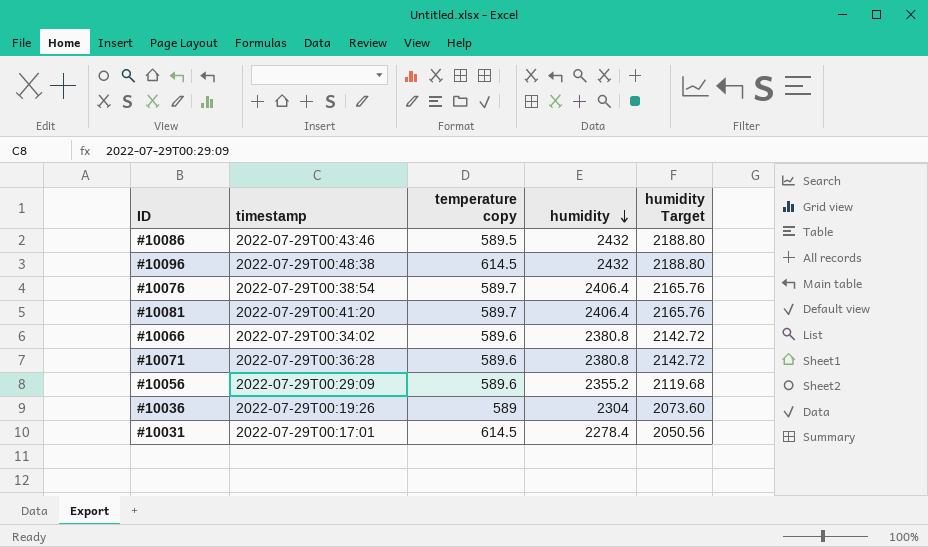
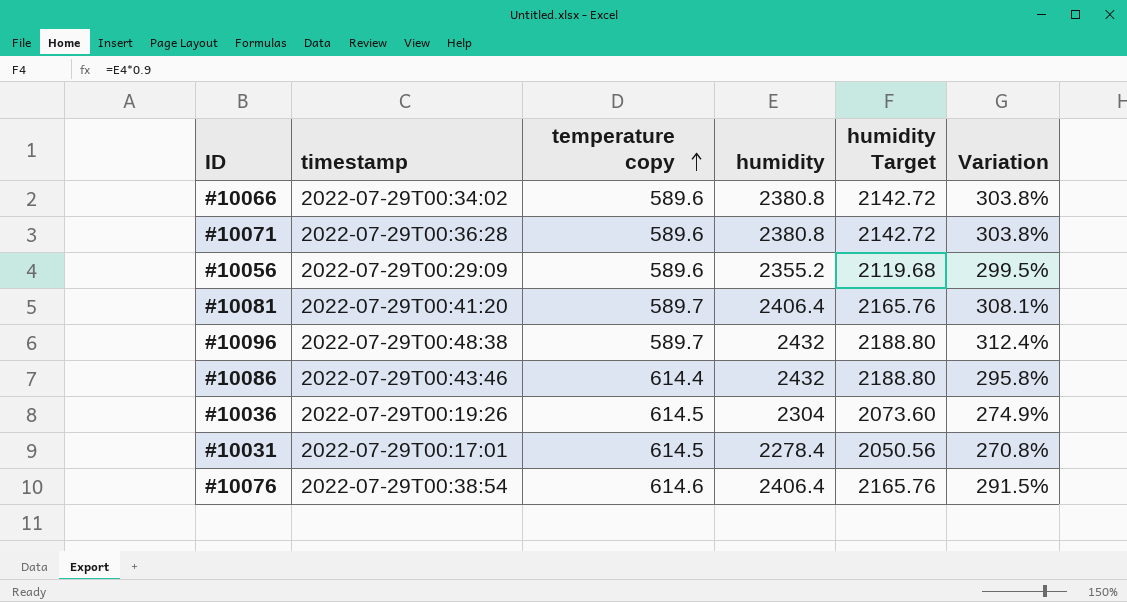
row order: humidity descending -> temperature copy ascending
column Variation | formula: none -> ([humidity] - [temperature copy]) / [temperature copy]
#10096 | temperature copy: 614.5 -> 589.7
#10086 | temperature copy: 589.5 -> 614.4
#10036 | temperature copy: 589 -> 614.5
#10076 | temperature copy: 589.7 -> 614.6

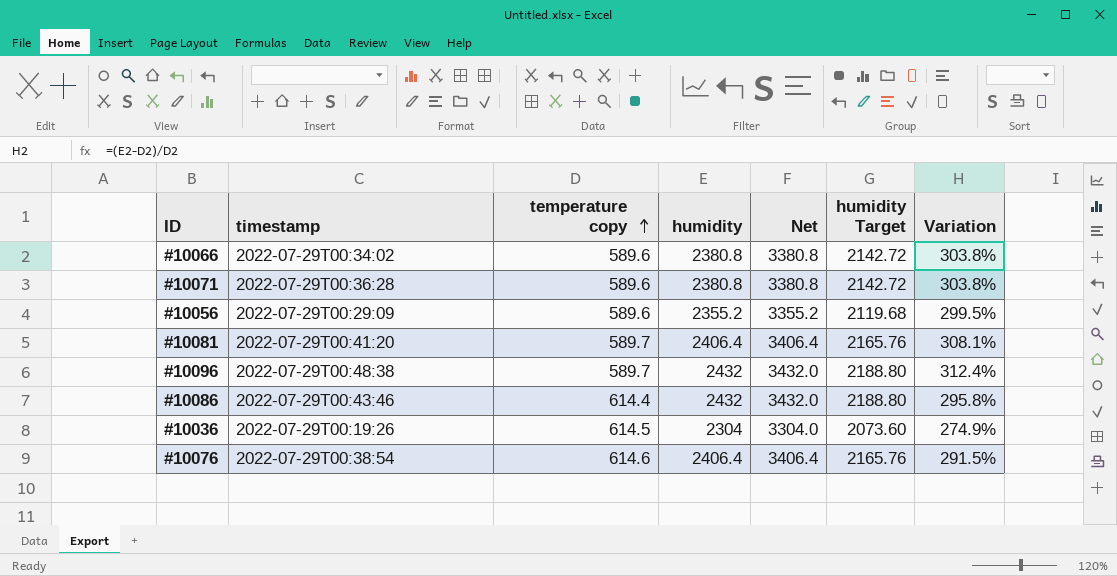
column Net | formula: none -> [humidity] + 1000
row #10031: 2022-07-29T00:17:01 | 614.5 | 2278.4 | 2050.56 | 270.8% -> none

